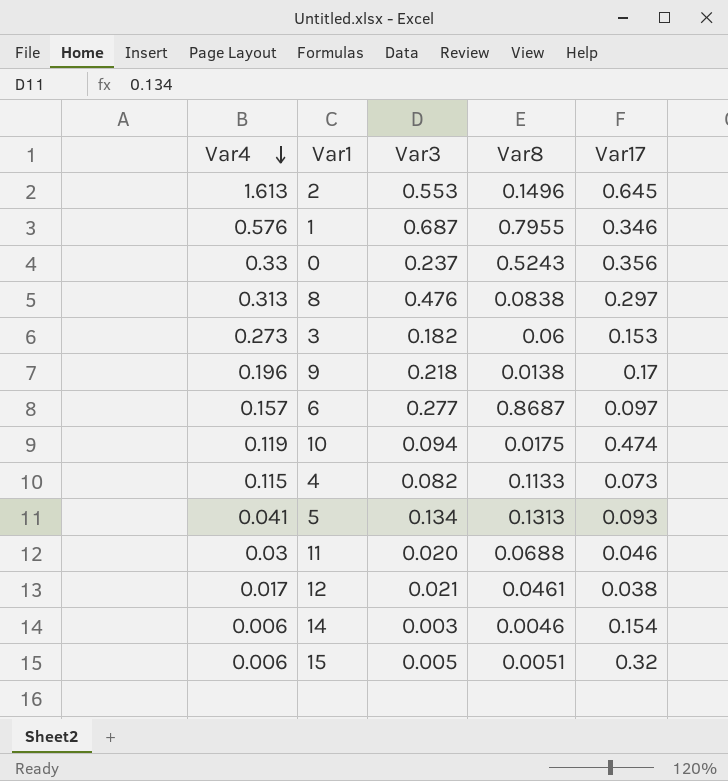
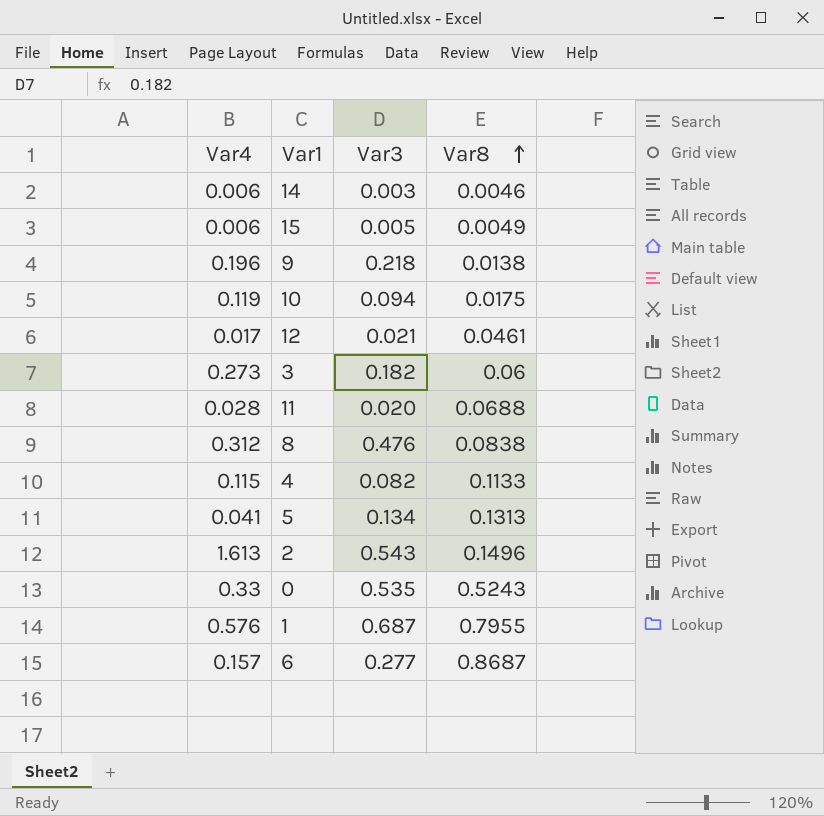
row order: Var4 descending -> Var8 ascending
column Var17 | position: 5 -> none
15 | Var8: 0.0051 -> 0.0049
11 | Var4: 0.03 -> 0.028
8 | Var4: 0.313 -> 0.312
2 | Var3: 0.553 -> 0.543
0 | Var3: 0.237 -> 0.535

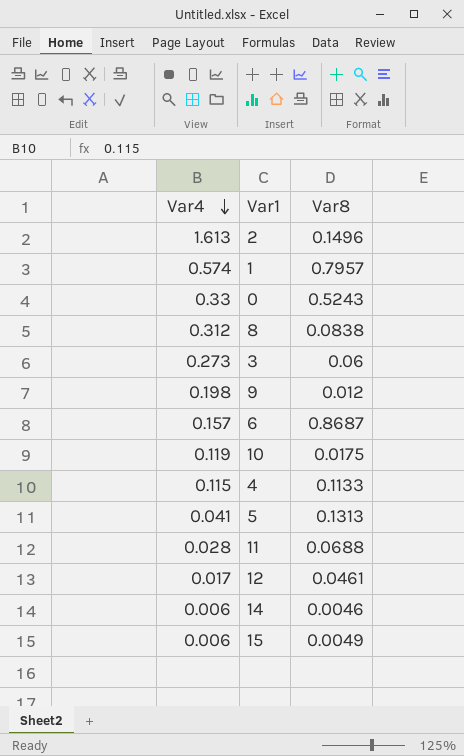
row order: Var8 ascending -> Var4 descending
column Var3 | position: 3 -> none
1 | Var4: 0.576 -> 0.574
1 | Var8: 0.7955 -> 0.7957
9 | Var4: 0.196 -> 0.198
9 | Var8: 0.0138 -> 0.012

